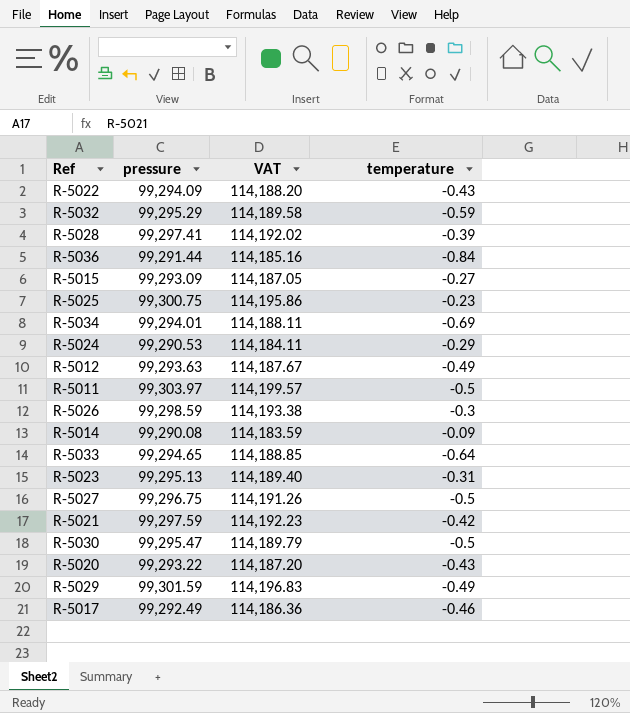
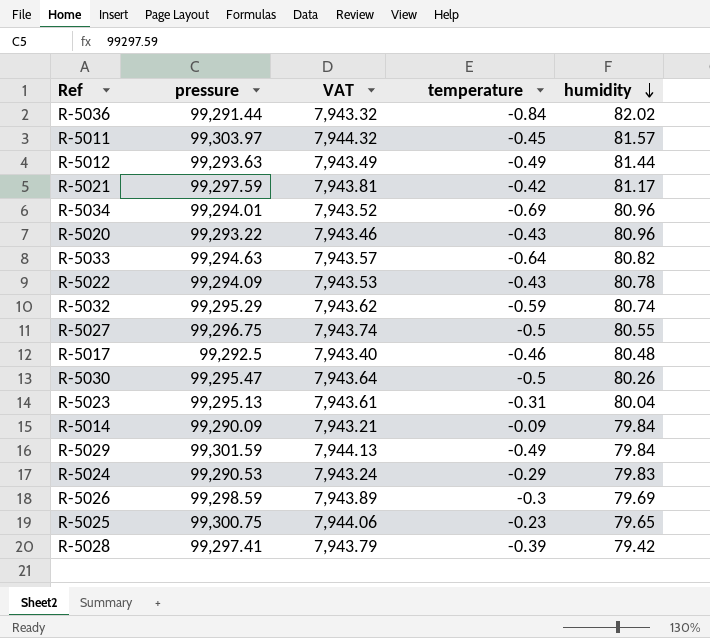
row order: none -> humidity descending
column VAT | formula: [pressure] * 1.15 -> [pressure] * 0.08
column humidity | position: none -> 5
row R-5015: 99,293.09 | 114,187.05 | -0.27 -> none
R-5011 | temperature: -0.5 -> -0.45
R-5033 | pressure: 99,294.65 -> 99,294.63
R-5017 | pressure: 99,292.49 -> 99,292.5
R-5014 | pressure: 99,290.08 -> 99,290.09

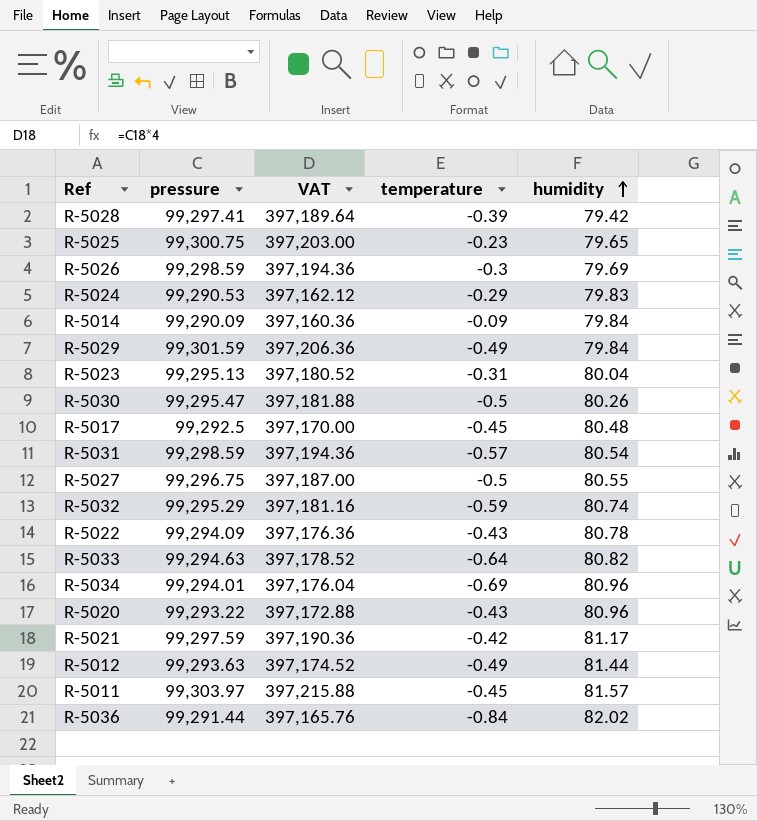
row order: humidity descending -> humidity ascending
column VAT | formula: [pressure] * 0.08 -> [pressure] * 4
R-5017 | temperature: -0.46 -> -0.45
row R-5031: none -> 99,298.59 | 397,194.36 | -0.57 | 80.54

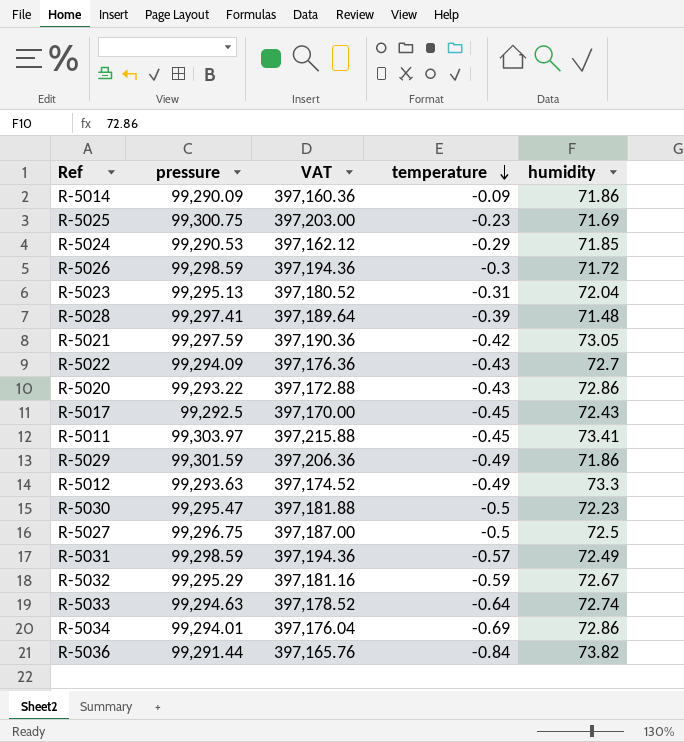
row order: humidity ascending -> temperature descending
R-5014 | humidity: 79.84 -> 71.86
R-5025 | humidity: 79.65 -> 71.69
R-5024 | humidity: 79.83 -> 71.85
R-5026 | humidity: 79.69 -> 71.72
R-5023 | humidity: 80.04 -> 72.04
R-5028 | humidity: 79.42 -> 71.48
R-5021 | humidity: 81.17 -> 73.05
R-5022 | humidity: 80.78 -> 72.7
R-5020 | humidity: 80.96 -> 72.86
R-5017 | humidity: 80.48 -> 72.43
R-5011 | humidity: 81.57 -> 73.41
R-5029 | humidity: 79.84 -> 71.86
R-5012 | humidity: 81.44 -> 73.3
R-5030 | humidity: 80.26 -> 72.23
R-5027 | humidity: 80.55 -> 72.5
R-5031 | humidity: 80.54 -> 72.49
R-5032 | humidity: 80.74 -> 72.67
R-5033 | humidity: 80.82 -> 72.74
R-5034 | humidity: 80.96 -> 72.86
R-5036 | humidity: 82.02 -> 73.82

